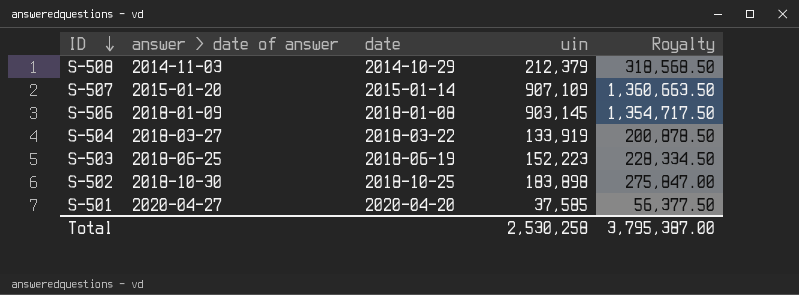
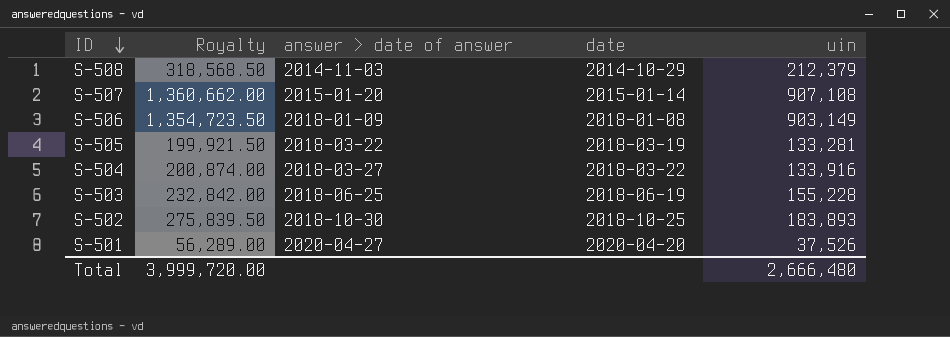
column Royalty | position: 5 -> 2
S-507 | Royalty: 1,360,663.50 -> 1,360,662.00
S-507 | uin: 907,109 -> 907,108
S-506 | Royalty: 1,354,717.50 -> 1,354,723.50
S-506 | uin: 903,145 -> 903,149
row S-505: none -> 199,921.50 | 2018-03-22 | 2018-03-19 | 133,281
S-504 | Royalty: 200,878.50 -> 200,874.00
S-504 | uin: 133,919 -> 133,916
S-503 | Royalty: 228,334.50 -> 232,842.00
S-503 | uin: 152,223 -> 155,228
S-502 | Royalty: 275,847.00 -> 275,839.50
S-502 | uin: 183,898 -> 183,893
S-501 | Royalty: 56,377.50 -> 56,289.00
S-501 | uin: 37,585 -> 37,526
Total | Royalty: 3,795,387.00 -> 3,999,720.00
Total | uin: 2,530,258 -> 2,666,480

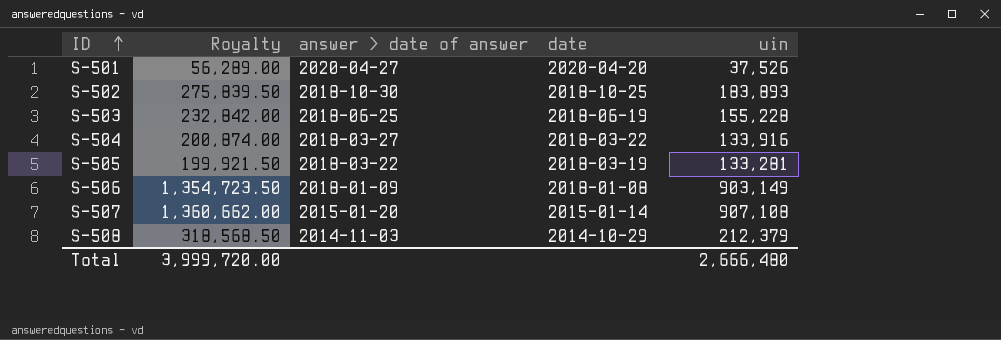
row order: ID descending -> ID ascending

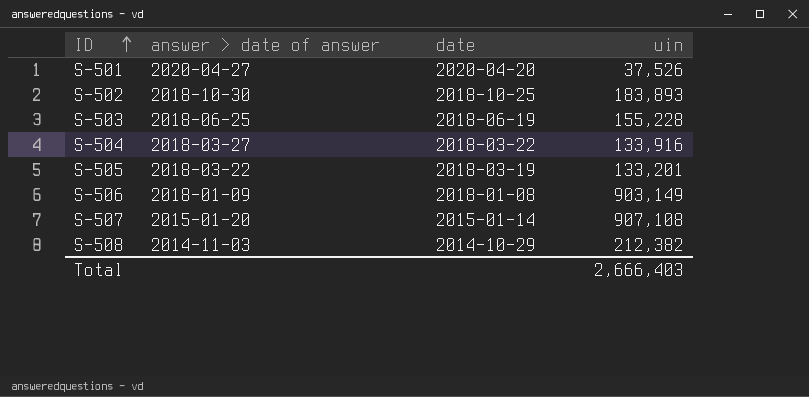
column Royalty | formula: [uin] * 1.5 -> none
S-505 | uin: 133,281 -> 133,201
S-508 | uin: 212,379 -> 212,382
Total | uin: 2,666,480 -> 2,666,403

